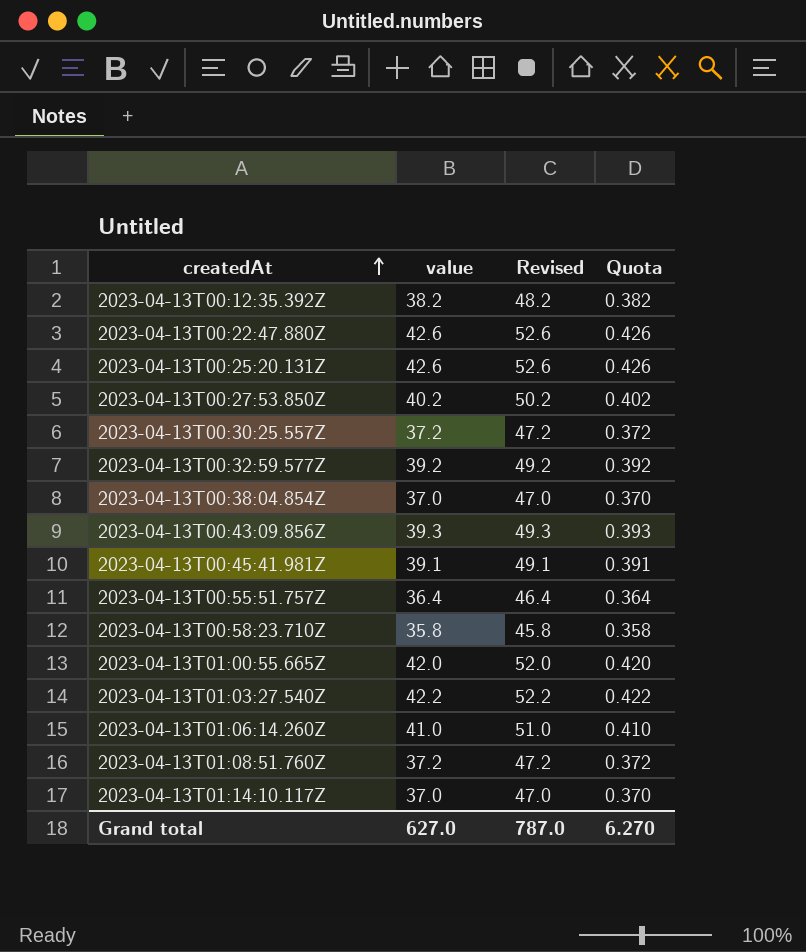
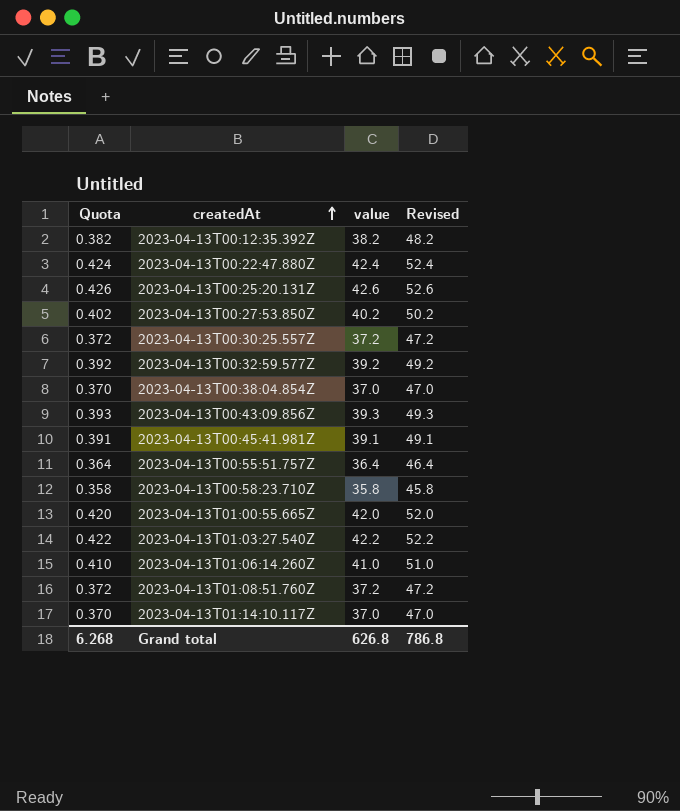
column Quota | position: 4 -> 1
2023-04-13T00:22:47.880Z | Quota: 0.426 -> 0.424
2023-04-13T00:22:47.880Z | value: 42.6 -> 42.4
2023-04-13T00:22:47.880Z | Revised: 52.6 -> 52.4
Grand total | Quota: 6.270 -> 6.268
Grand total | value: 627.0 -> 626.8
Grand total | Revised: 787.0 -> 786.8

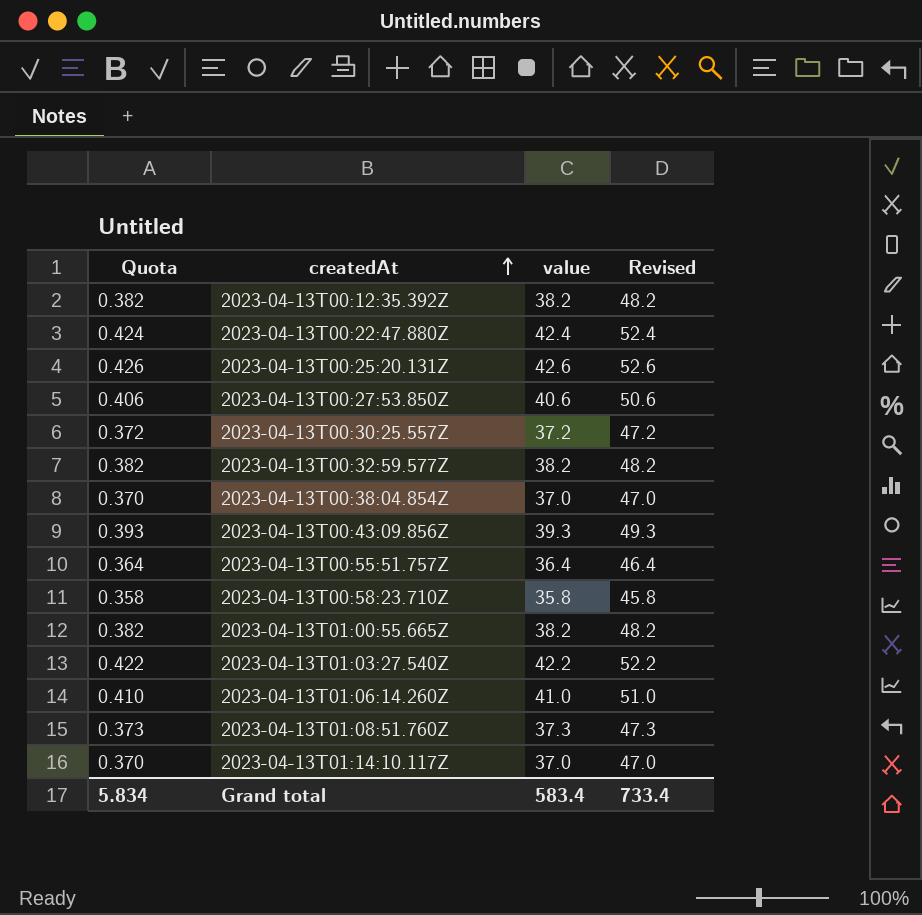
row 2023-04-13T00:45:41.981Z: 0.391 | 39.1 | 49.1 -> none
2023-04-13T00:27:53.850Z | Quota: 0.402 -> 0.406
2023-04-13T00:27:53.850Z | value: 40.2 -> 40.6
2023-04-13T00:27:53.850Z | Revised: 50.2 -> 50.6
2023-04-13T00:32:59.577Z | Quota: 0.392 -> 0.382
2023-04-13T00:32:59.577Z | value: 39.2 -> 38.2
2023-04-13T00:32:59.577Z | Revised: 49.2 -> 48.2
2023-04-13T01:00:55.665Z | Quota: 0.420 -> 0.382
2023-04-13T01:00:55.665Z | value: 42.0 -> 38.2
2023-04-13T01:00:55.665Z | Revised: 52.0 -> 48.2
2023-04-13T01:08:51.760Z | Quota: 0.372 -> 0.373
2023-04-13T01:08:51.760Z | value: 37.2 -> 37.3
2023-04-13T01:08:51.760Z | Revised: 47.2 -> 47.3
Grand total | Quota: 6.268 -> 5.834
Grand total | value: 626.8 -> 583.4
Grand total | Revised: 786.8 -> 733.4

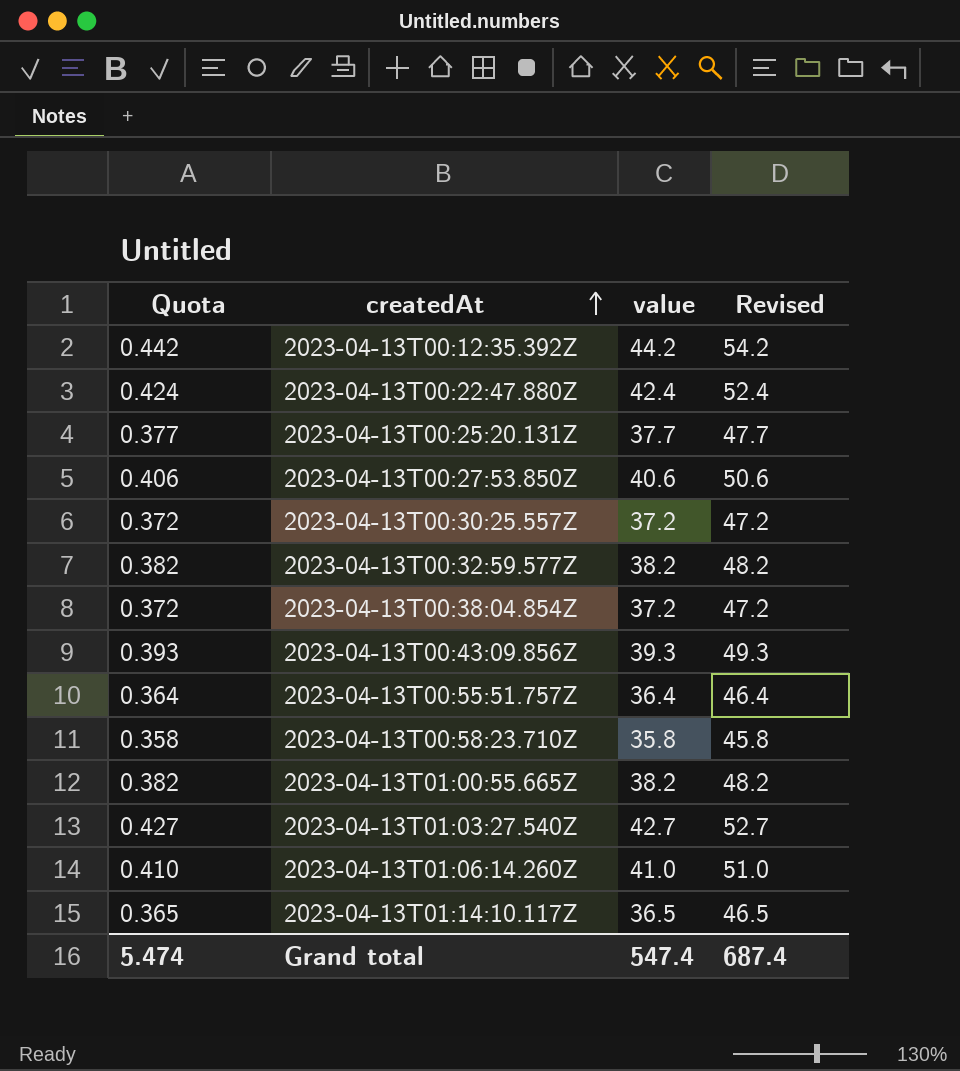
row 2023-04-13T01:08:51.760Z: 0.373 | 37.3 | 47.3 -> none
2023-04-13T00:12:35.392Z | Quota: 0.382 -> 0.442
2023-04-13T00:12:35.392Z | value: 38.2 -> 44.2
2023-04-13T00:12:35.392Z | Revised: 48.2 -> 54.2
2023-04-13T00:25:20.131Z | Quota: 0.426 -> 0.377
2023-04-13T00:25:20.131Z | value: 42.6 -> 37.7
2023-04-13T00:25:20.131Z | Revised: 52.6 -> 47.7
2023-04-13T00:38:04.854Z | Quota: 0.370 -> 0.372
2023-04-13T00:38:04.854Z | value: 37.0 -> 37.2
2023-04-13T00:38:04.854Z | Revised: 47.0 -> 47.2
2023-04-13T01:03:27.540Z | Quota: 0.422 -> 0.427
2023-04-13T01:03:27.540Z | value: 42.2 -> 42.7
2023-04-13T01:03:27.540Z | Revised: 52.2 -> 52.7
2023-04-13T01:14:10.117Z | Quota: 0.370 -> 0.365
2023-04-13T01:14:10.117Z | value: 37.0 -> 36.5
2023-04-13T01:14:10.117Z | Revised: 47.0 -> 46.5
Grand total | Quota: 5.834 -> 5.474
Grand total | value: 583.4 -> 547.4
Grand total | Revised: 733.4 -> 687.4

